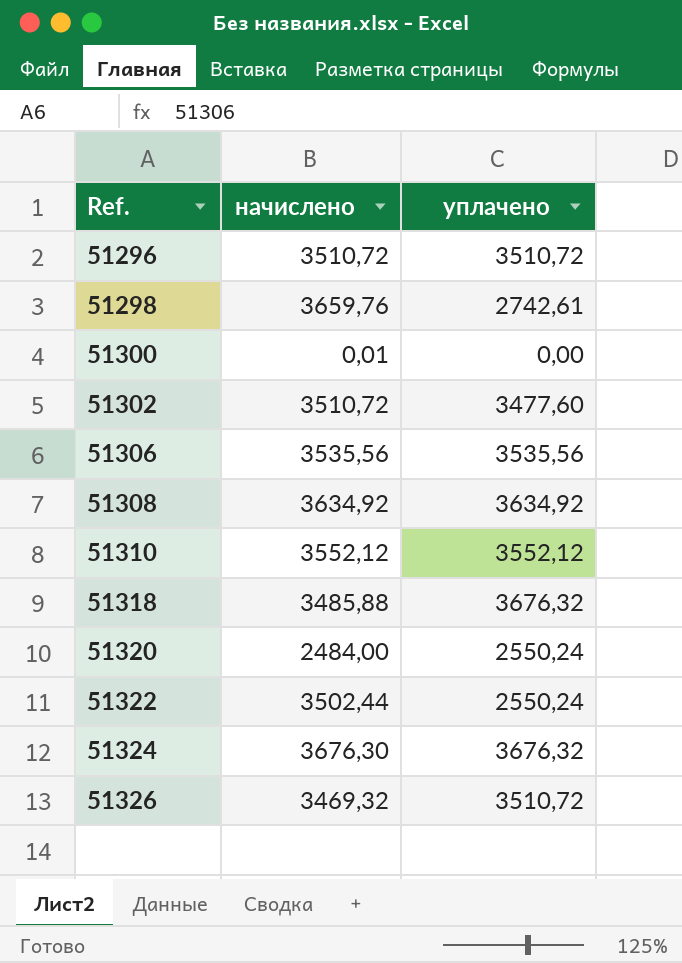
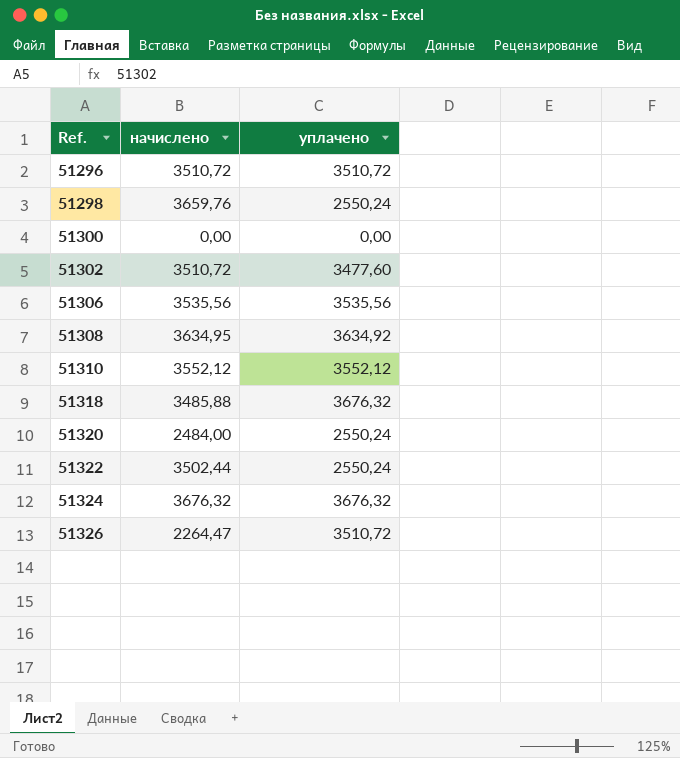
51298 | уплачено: 2742,61 -> 2550,24
51300 | начислено: 0,01 -> 0,00
51308 | начислено: 3634,92 -> 3634,95
51324 | начислено: 3676,30 -> 3676,32
51326 | начислено: 3469,32 -> 2264,47

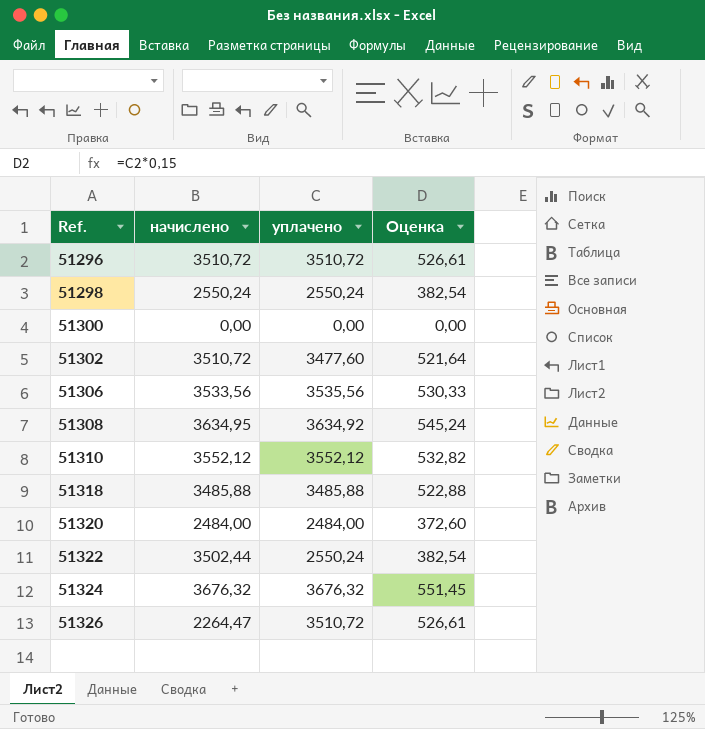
column Оценка | formula: none -> [уплачено] * 0,15
51298 | начислено: 3659,76 -> 2550,24
51306 | начислено: 3535,56 -> 3533,56
51318 | уплачено: 3676,32 -> 3485,88
51320 | уплачено: 2550,24 -> 2484,00

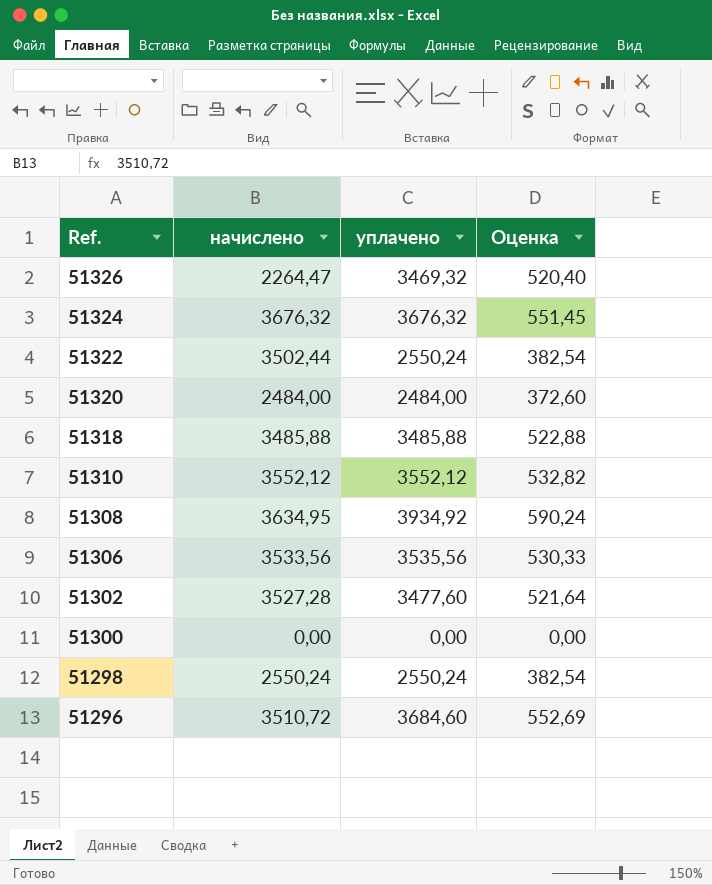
row order: Ref. ascending -> Ref. descending
51326 | уплачено: 3510,72 -> 3469,32
51326 | Оценка: 526,61 -> 520,40
51308 | уплачено: 3634,92 -> 3934,92
51308 | Оценка: 545,24 -> 590,24
51302 | начислено: 3510,72 -> 3527,28
51296 | уплачено: 3510,72 -> 3684,60
51296 | Оценка: 526,61 -> 552,69

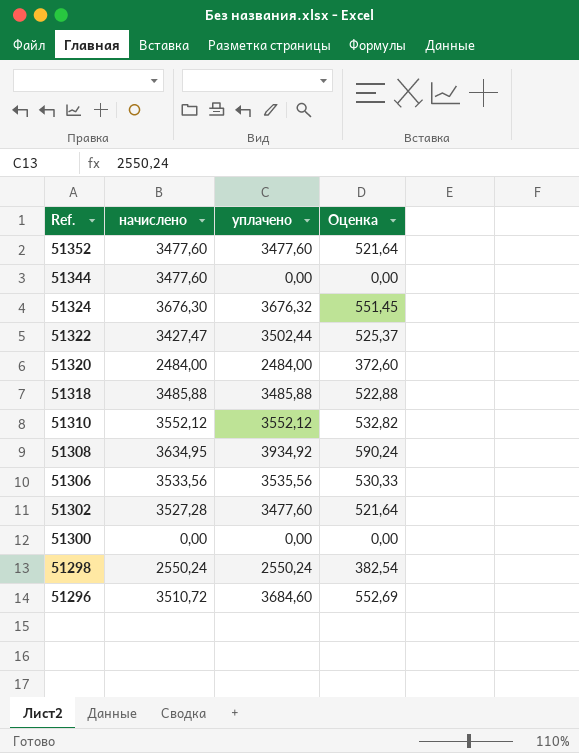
row 51326: 2264,47 | 3469,32 | 520,40 -> none
row 51352: none -> 3477,60 | 3477,60 | 521,64
row 51344: none -> 3477,60 | 0,00 | 0,00
51324 | начислено: 3676,32 -> 3676,30
51322 | начислено: 3502,44 -> 3427,47
51322 | уплачено: 2550,24 -> 3502,44
51322 | Оценка: 382,54 -> 525,37

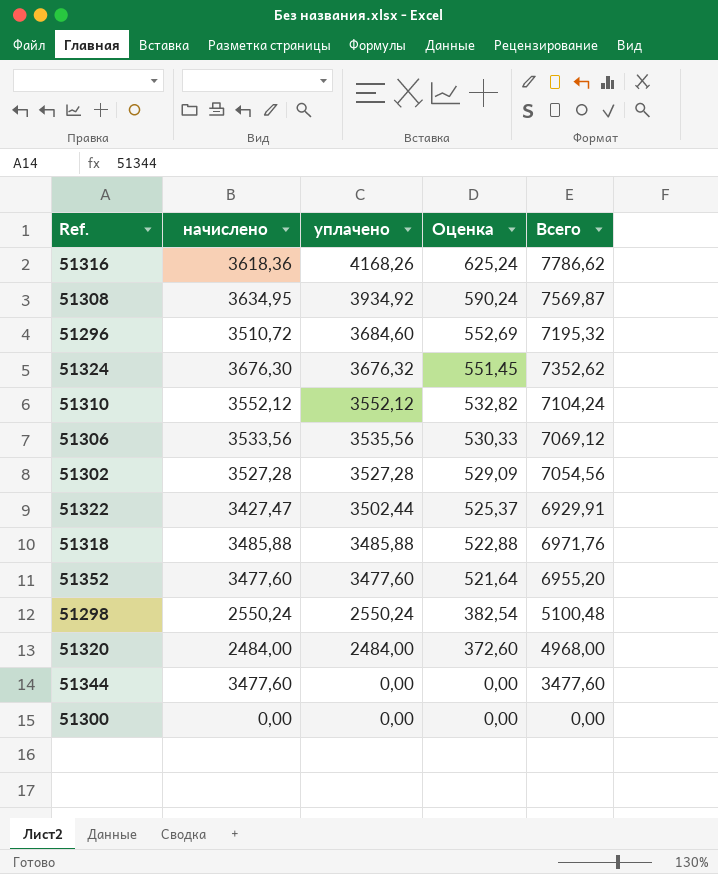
row order: Ref. descending -> уплачено descending
column Всего | formula: none -> [начислено] + [уплачено]
row 51316: none -> 3618,36 | 4168,26 | 625,24 | 7786,62
51302 | уплачено: 3477,60 -> 3527,28
51302 | Оценка: 521,64 -> 529,09

